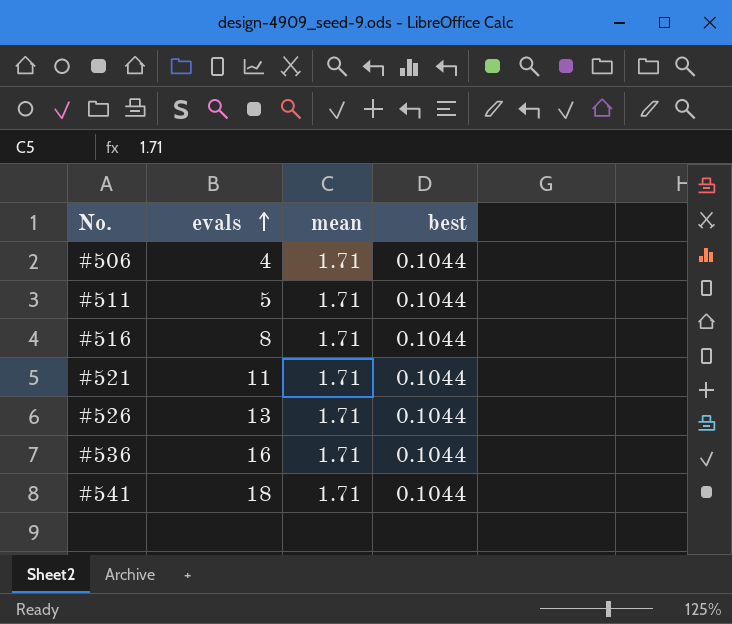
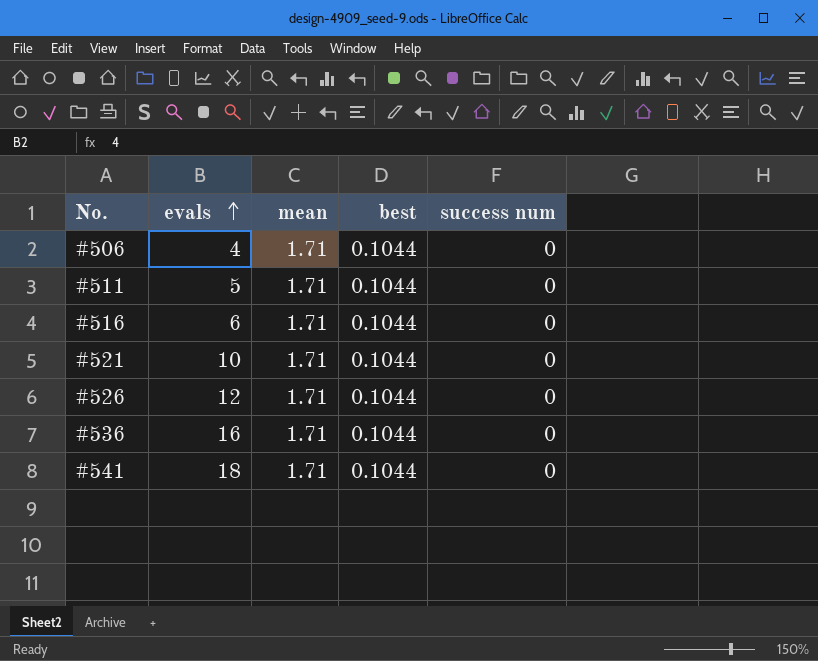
column success num | position: none -> 5
#516 | evals: 8 -> 6
#521 | evals: 11 -> 10
#526 | evals: 13 -> 12

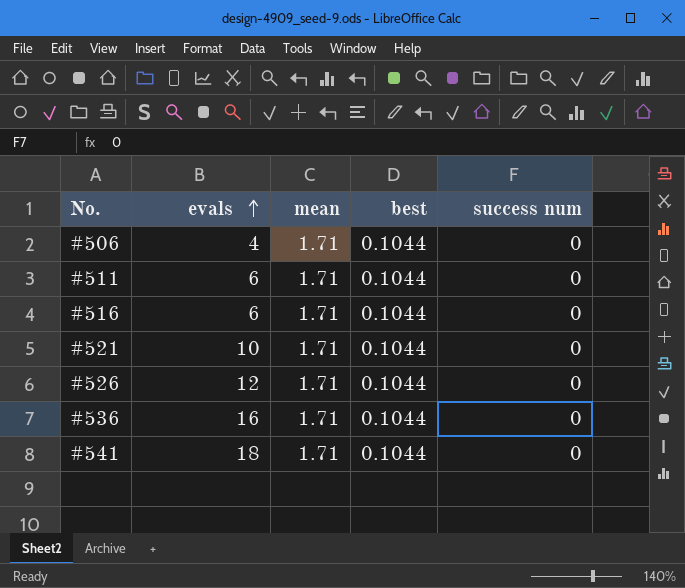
#511 | evals: 5 -> 6

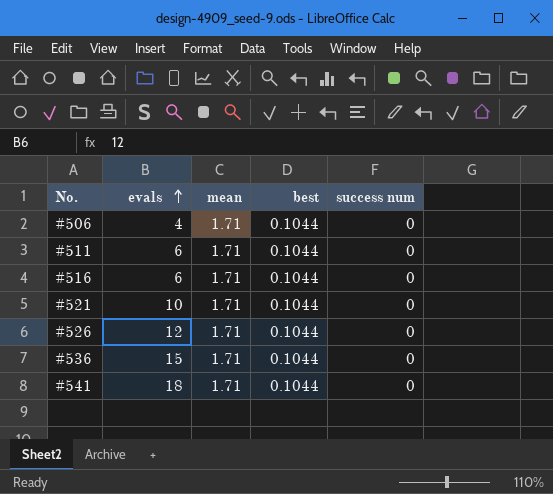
#536 | evals: 16 -> 15

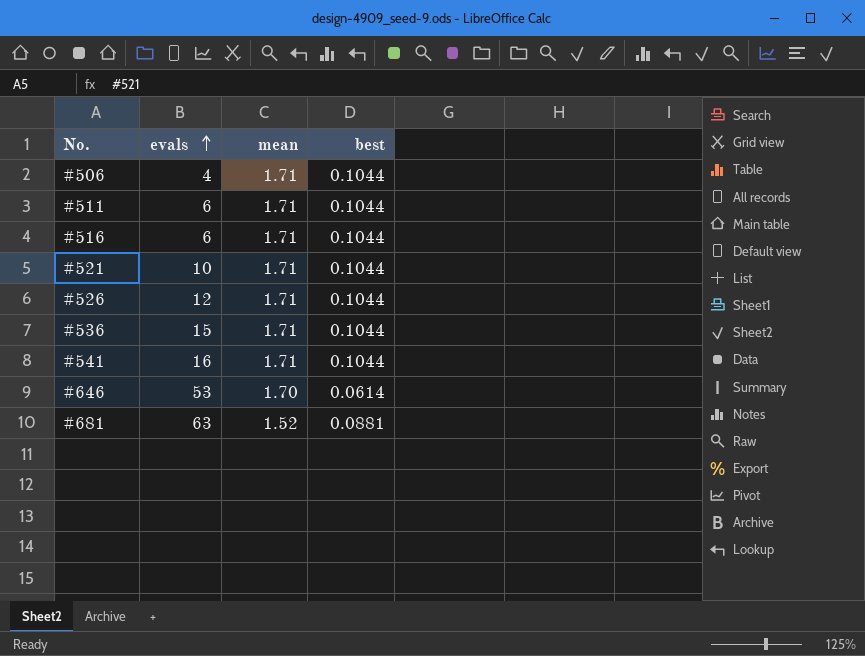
column success num | position: 5 -> none
#541 | evals: 18 -> 16
row #646: none -> 53 | 1.70 | 0.0614
row #681: none -> 63 | 1.52 | 0.0881

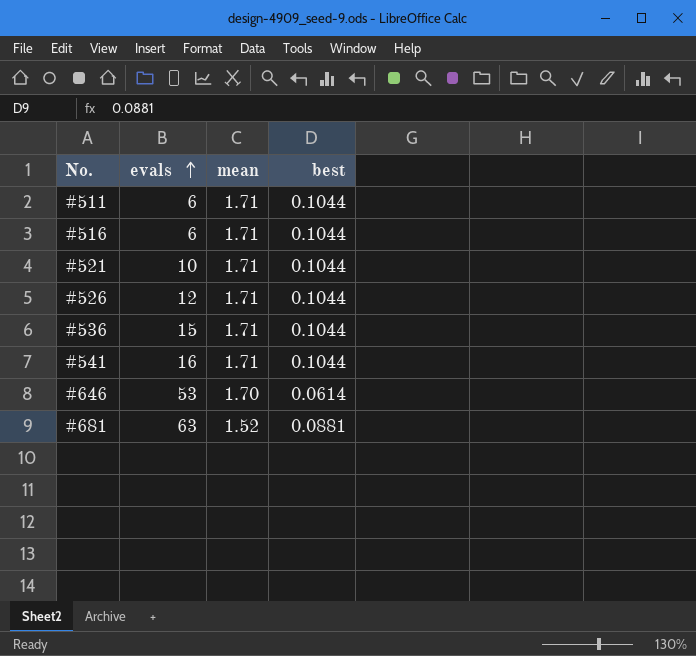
row #506: 4 | 1.71 | 0.1044 -> none

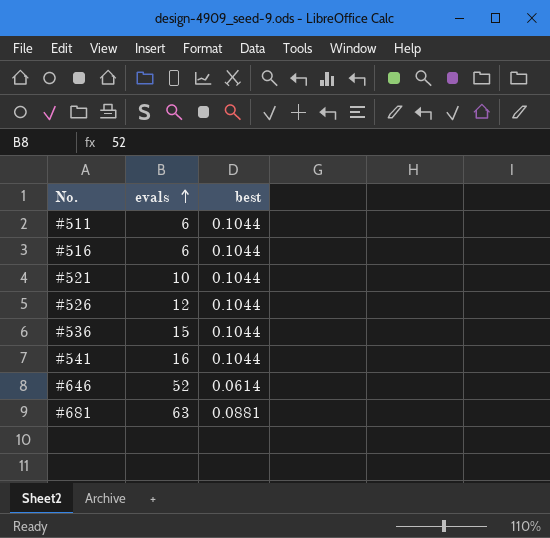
column mean | position: 3 -> none
#646 | evals: 53 -> 52

